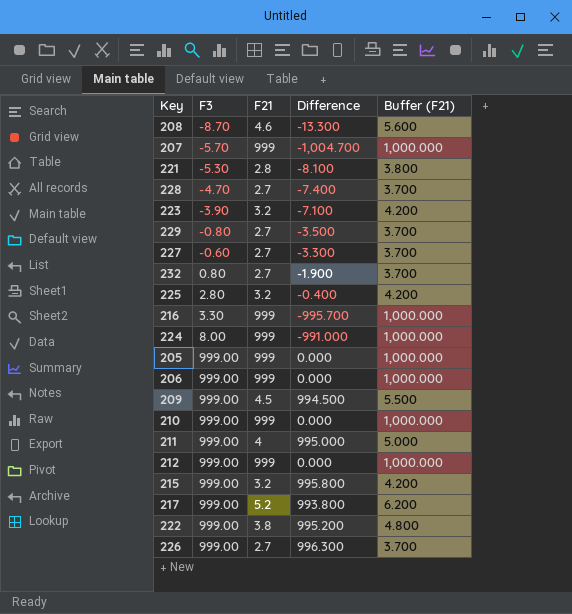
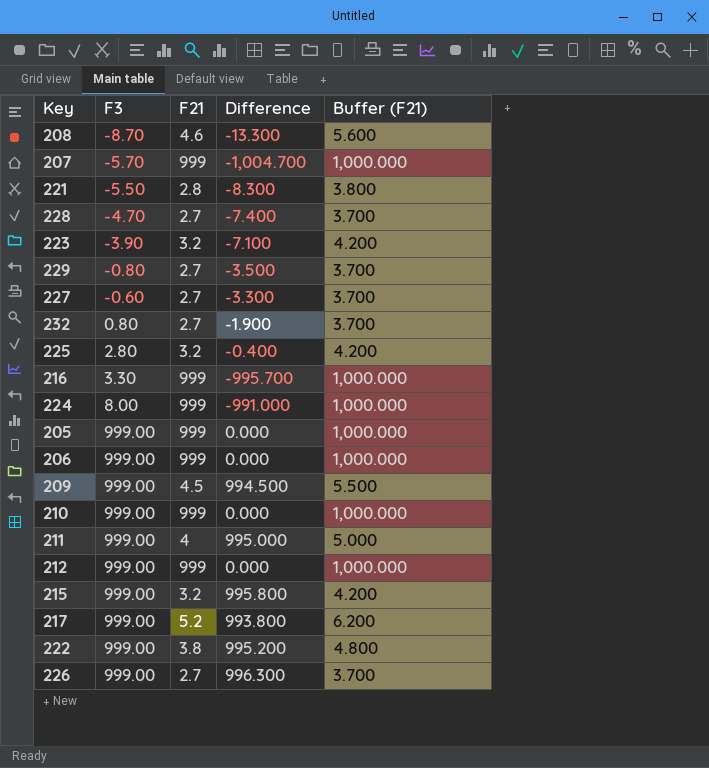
221 | F3: -5.30 -> -5.50
221 | Difference: -8.100 -> -8.300

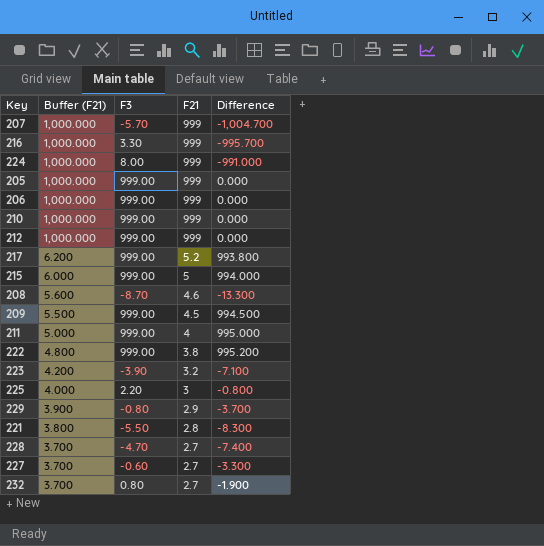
row order: F3 ascending -> Buffer (F21) descending
column Buffer (F21) | position: 5 -> 2
row 226: 999.00 | 2.7 | 996.300 | 3.700 -> none
215 | Buffer (F21): 4.200 -> 6.000
215 | F21: 3.2 -> 5
215 | Difference: 995.800 -> 994.000
225 | Buffer (F21): 4.200 -> 4.000
225 | F3: 2.80 -> 2.20
225 | F21: 3.2 -> 3
225 | Difference: -0.400 -> -0.800
229 | Buffer (F21): 3.700 -> 3.900
229 | F21: 2.7 -> 2.9
229 | Difference: -3.500 -> -3.700

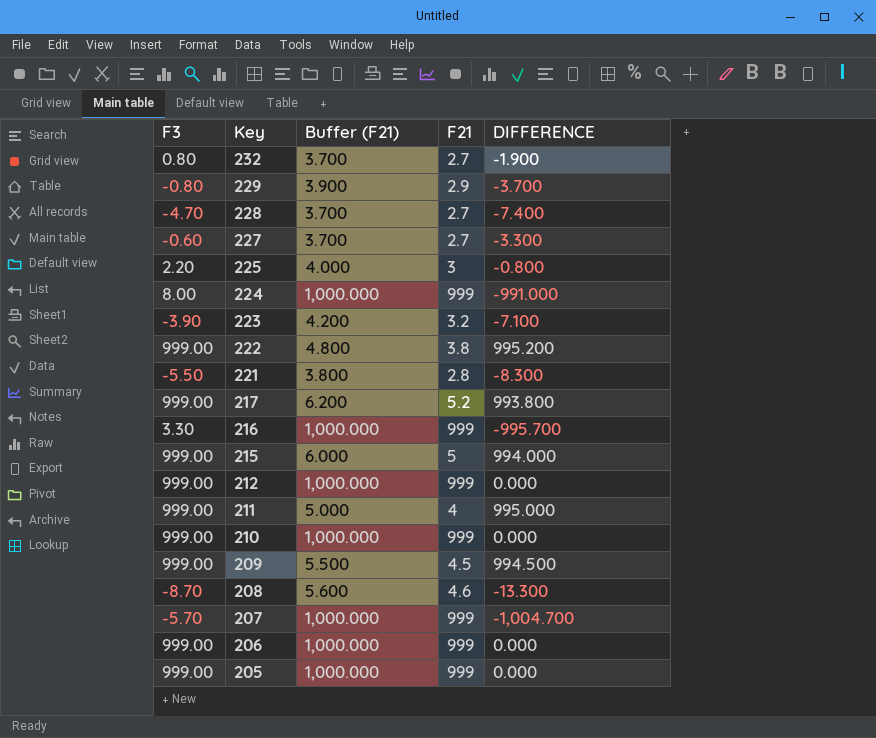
row order: Buffer (F21) descending -> Key descending
column F3 | position: 3 -> 1
column name: Difference -> DIFFERENCE

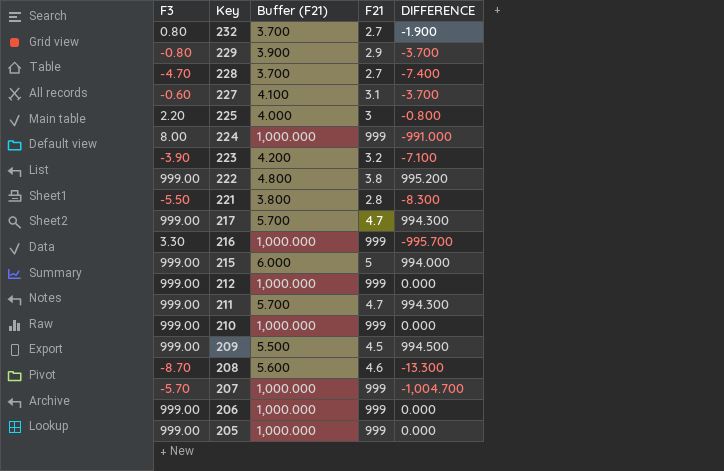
227 | Buffer (F21): 3.700 -> 4.100
227 | F21: 2.7 -> 3.1
227 | DIFFERENCE: -3.300 -> -3.700
217 | Buffer (F21): 6.200 -> 5.700
217 | F21: 5.2 -> 4.7
217 | DIFFERENCE: 993.800 -> 994.300
211 | Buffer (F21): 5.000 -> 5.700
211 | F21: 4 -> 4.7
211 | DIFFERENCE: 995.000 -> 994.300

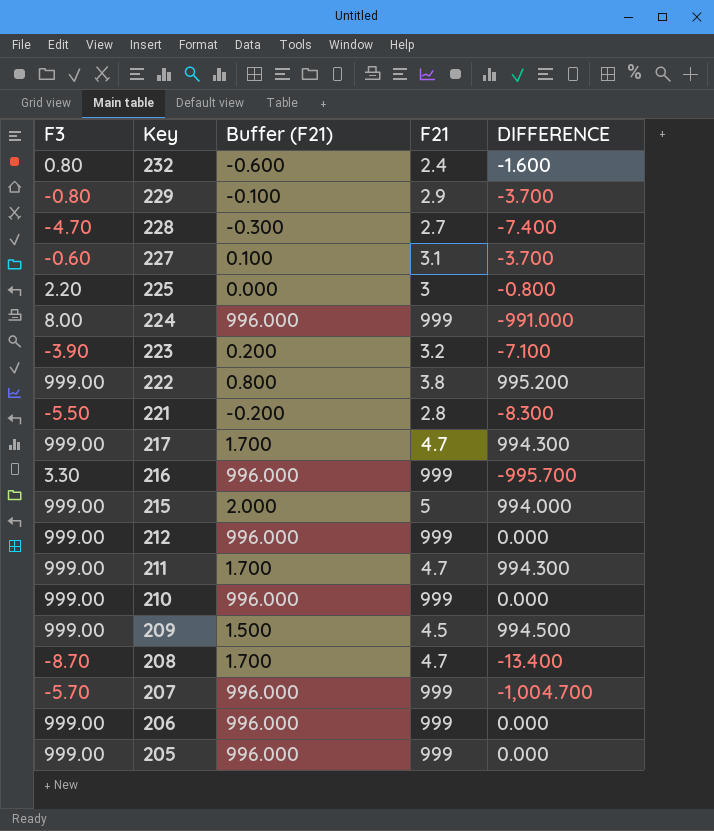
column Buffer (F21) | formula: [F21] + 1 -> [F21] - 3
232 | F21: 2.7 -> 2.4
232 | DIFFERENCE: -1.900 -> -1.600
208 | F21: 4.6 -> 4.7
208 | DIFFERENCE: -13.300 -> -13.400

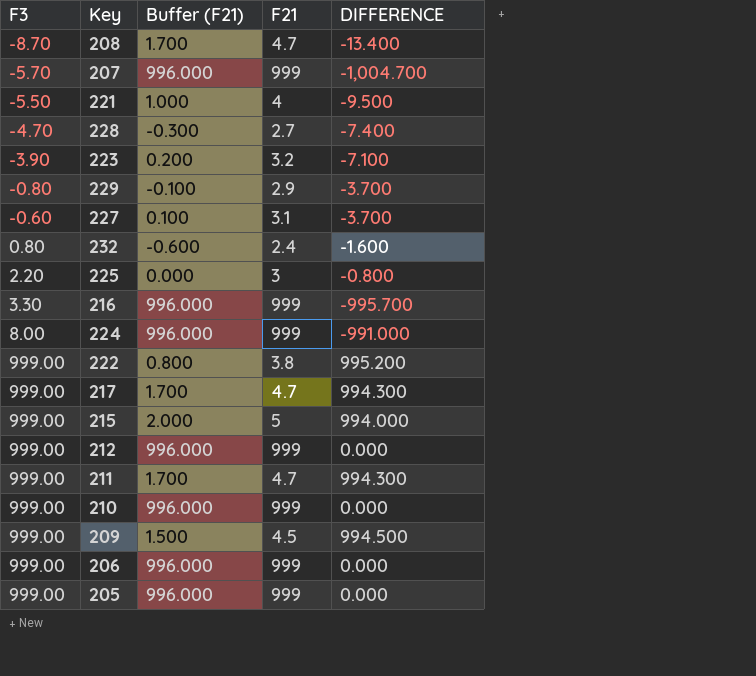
row order: Key descending -> F3 ascending
221 | Buffer (F21): -0.200 -> 1.000
221 | F21: 2.8 -> 4
221 | DIFFERENCE: -8.300 -> -9.500

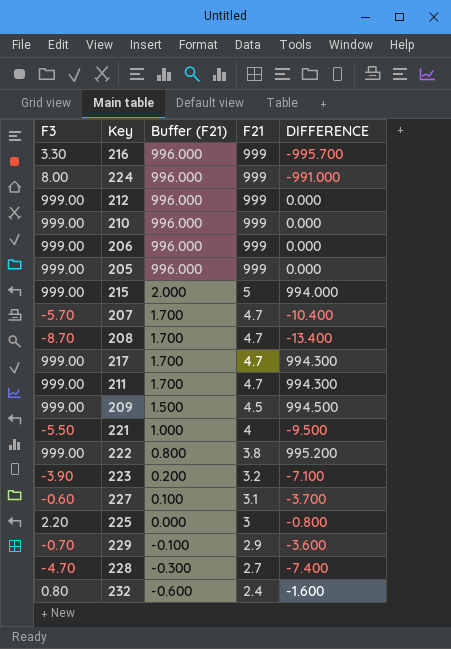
row order: F3 ascending -> Buffer (F21) descending
207 | Buffer (F21): 996.000 -> 1.700
207 | F21: 999 -> 4.7
207 | DIFFERENCE: -1,004.700 -> -10.400
229 | F3: -0.80 -> -0.70
229 | DIFFERENCE: -3.700 -> -3.600

